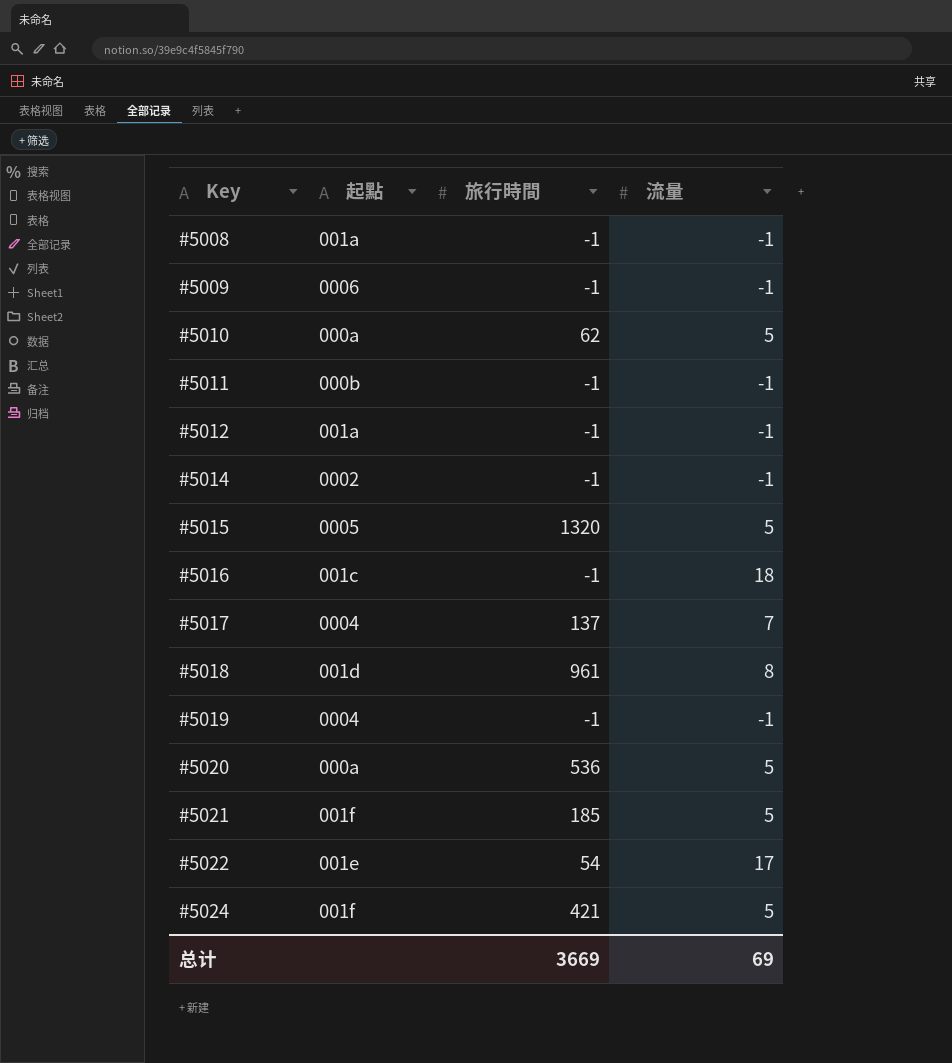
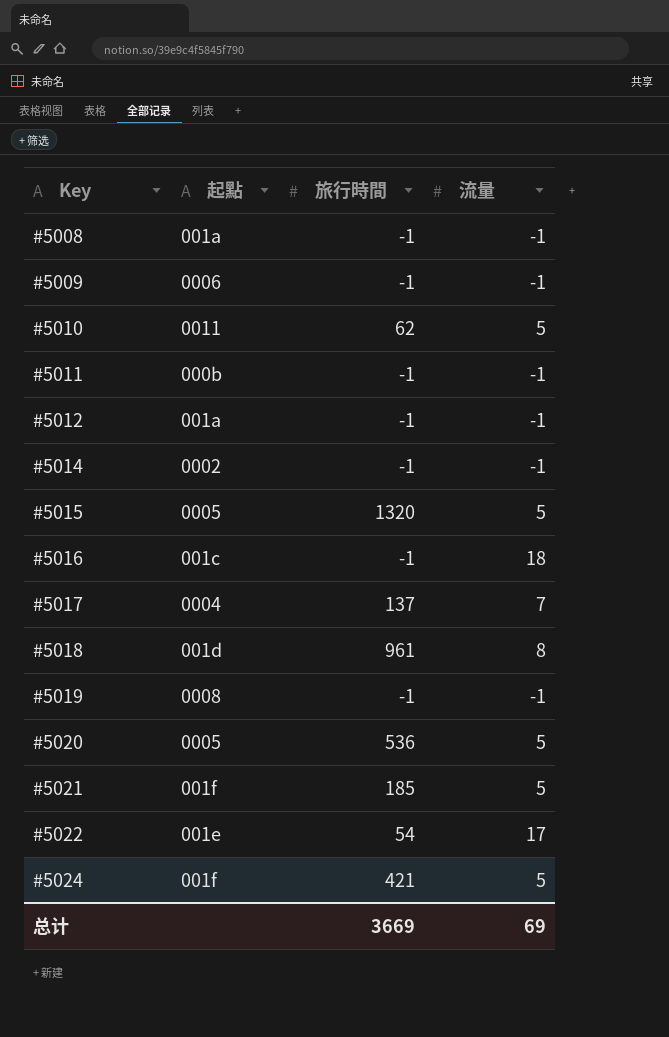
#5010 | 起點: 000a -> 0011
#5019 | 起點: 0004 -> 0008
#5020 | 起點: 000a -> 0005

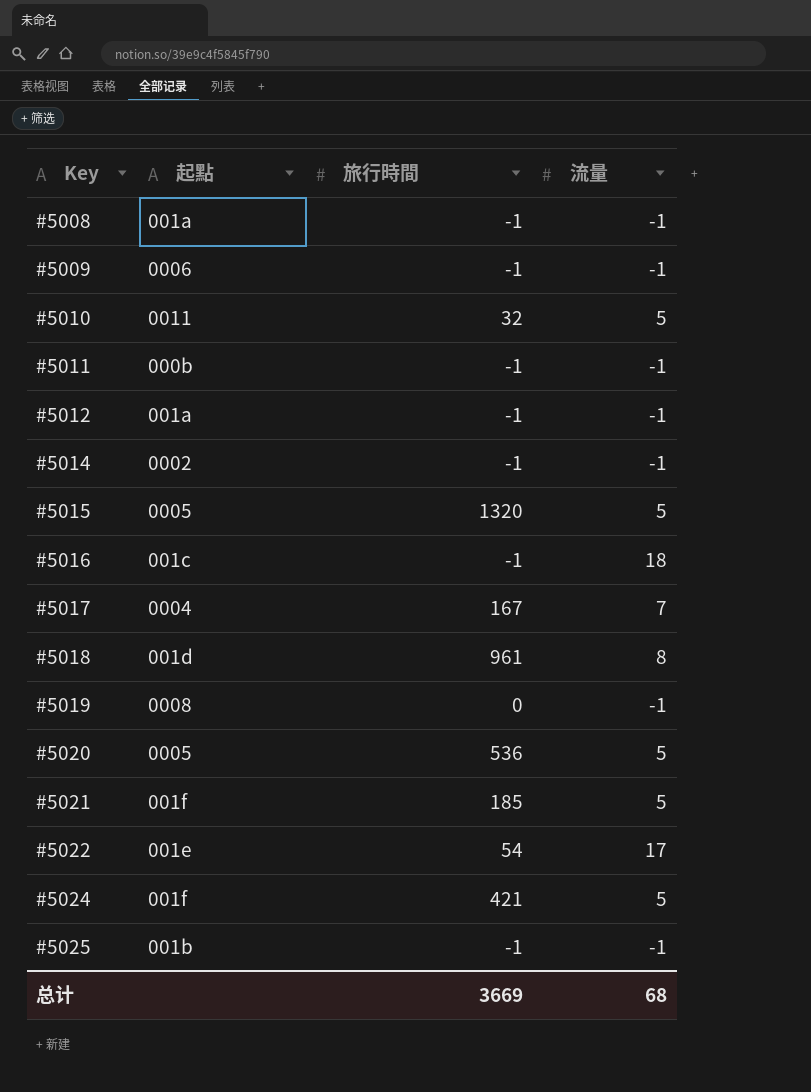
#5010 | 旅行時間: 62 -> 32
#5017 | 旅行時間: 137 -> 167
#5019 | 旅行時間: -1 -> 0
row #5025: none -> 001b | -1 | -1
总计 | 流量: 69 -> 68

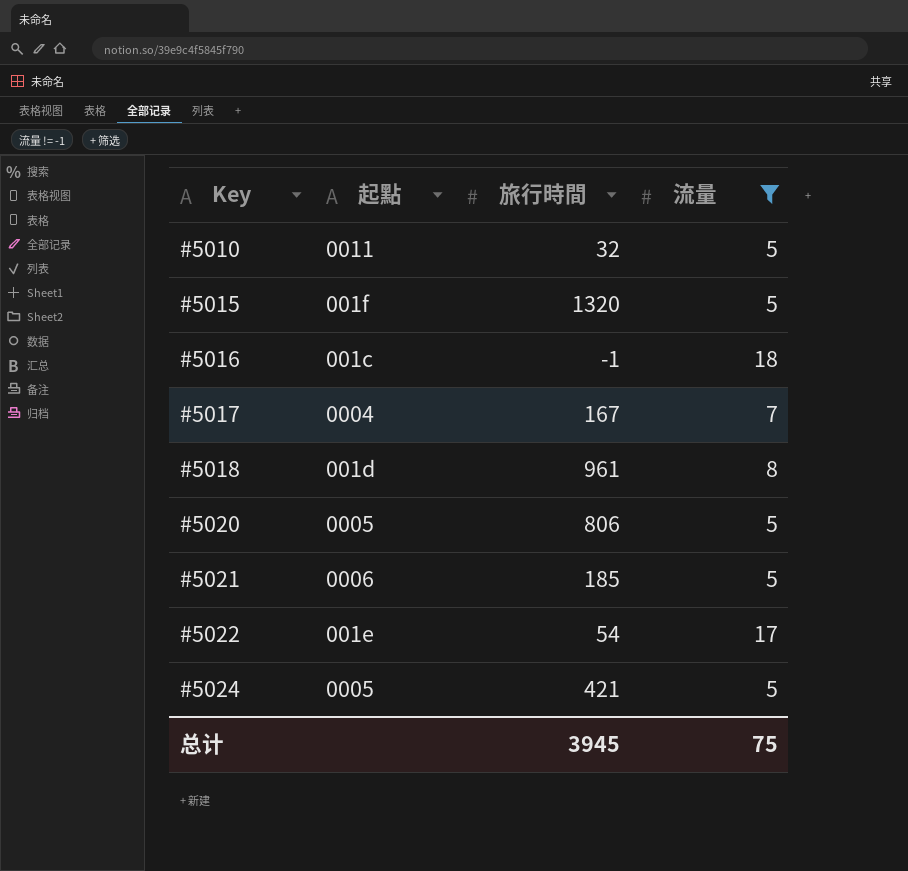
filter: none -> 流量 != -1
#5015 | 起點: 0005 -> 001f
#5020 | 旅行時間: 536 -> 806
#5021 | 起點: 001f -> 0006
#5024 | 起點: 001f -> 0005
总计 | 旅行時間: 3669 -> 3945
总计 | 流量: 68 -> 75

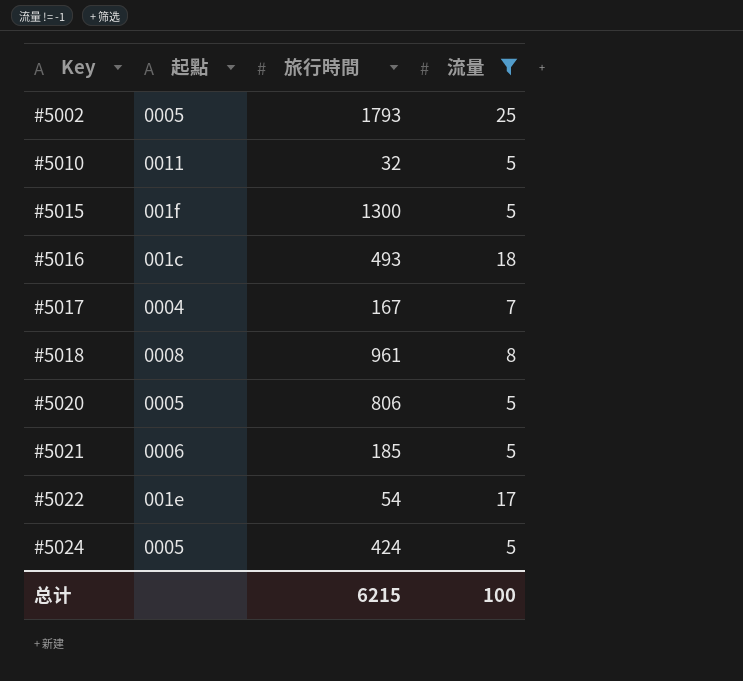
row #5002: none -> 0005 | 1793 | 25
#5015 | 旅行時間: 1320 -> 1300
#5016 | 旅行時間: -1 -> 493
#5018 | 起點: 001d -> 0008
#5024 | 旅行時間: 421 -> 424
总计 | 旅行時間: 3945 -> 6215
总计 | 流量: 75 -> 100

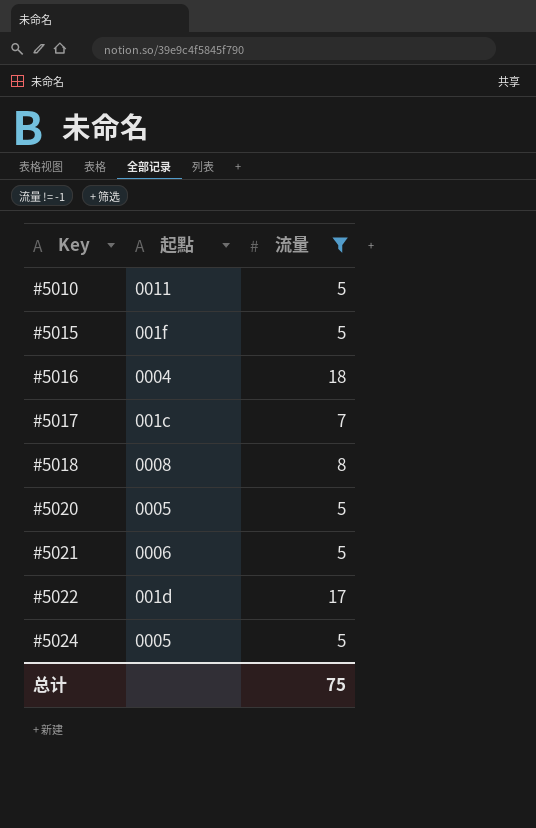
column 旅行時間 | position: 3 -> none
row #5002: 0005 | 1793 | 25 -> none
#5016 | 起點: 001c -> 0004
#5017 | 起點: 0004 -> 001c
#5022 | 起點: 001e -> 001d
总计 | 流量: 100 -> 75

